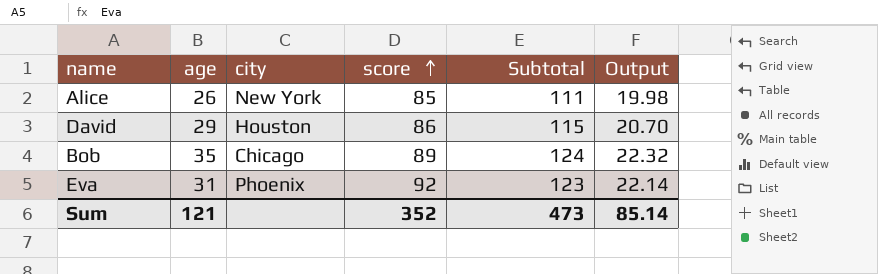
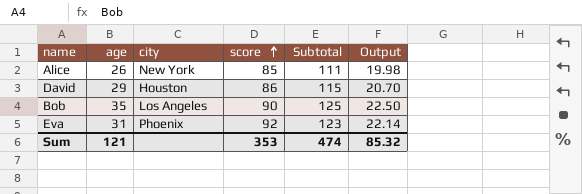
Bob | city: Chicago -> Los Angeles
Bob | score: 89 -> 90
Bob | Subtotal: 124 -> 125
Bob | Output: 22.32 -> 22.50
Sum | score: 352 -> 353
Sum | Subtotal: 473 -> 474
Sum | Output: 85.14 -> 85.32

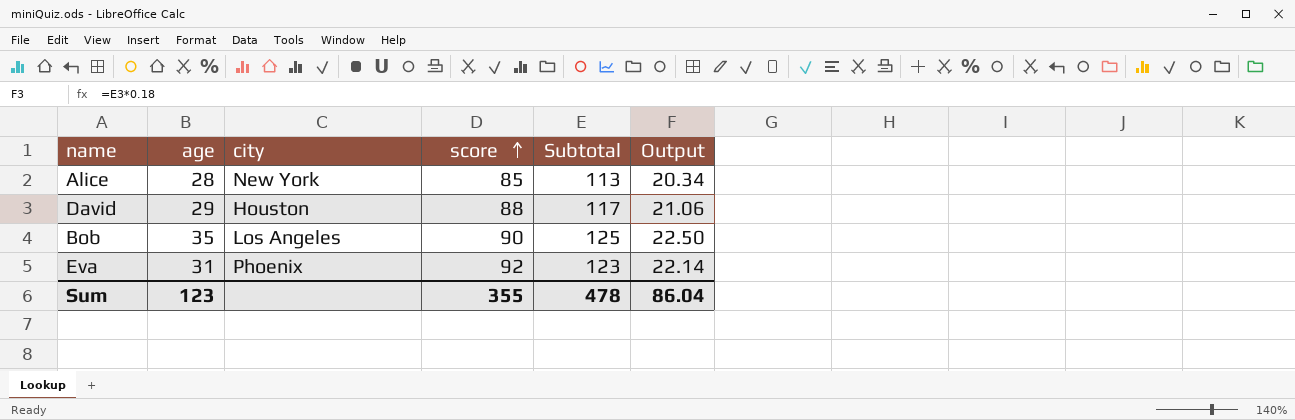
Alice | age: 26 -> 28
Alice | Subtotal: 111 -> 113
Alice | Output: 19.98 -> 20.34
David | score: 86 -> 88
David | Subtotal: 115 -> 117
David | Output: 20.70 -> 21.06
Sum | age: 121 -> 123
Sum | score: 353 -> 355
Sum | Subtotal: 474 -> 478
Sum | Output: 85.32 -> 86.04

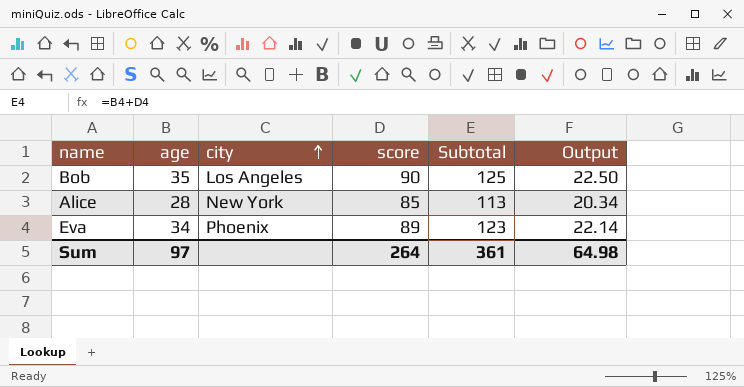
row order: score ascending -> city ascending
row David: 29 | Houston | 88 | 117 | 21.06 -> none
Eva | age: 31 -> 34
Eva | score: 92 -> 89
Sum | age: 123 -> 97
Sum | score: 355 -> 264
Sum | Subtotal: 478 -> 361
Sum | Output: 86.04 -> 64.98

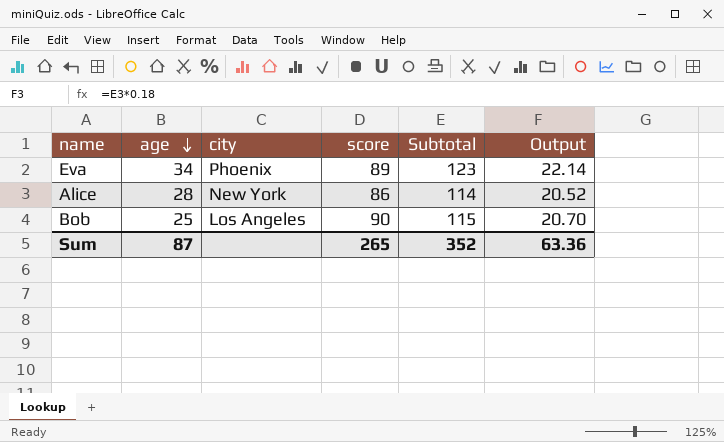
row order: city ascending -> age descending
Alice | score: 85 -> 86
Alice | Subtotal: 113 -> 114
Alice | Output: 20.34 -> 20.52
Bob | age: 35 -> 25
Bob | Subtotal: 125 -> 115
Bob | Output: 22.50 -> 20.70
Sum | age: 97 -> 87
Sum | score: 264 -> 265
Sum | Subtotal: 361 -> 352
Sum | Output: 64.98 -> 63.36

